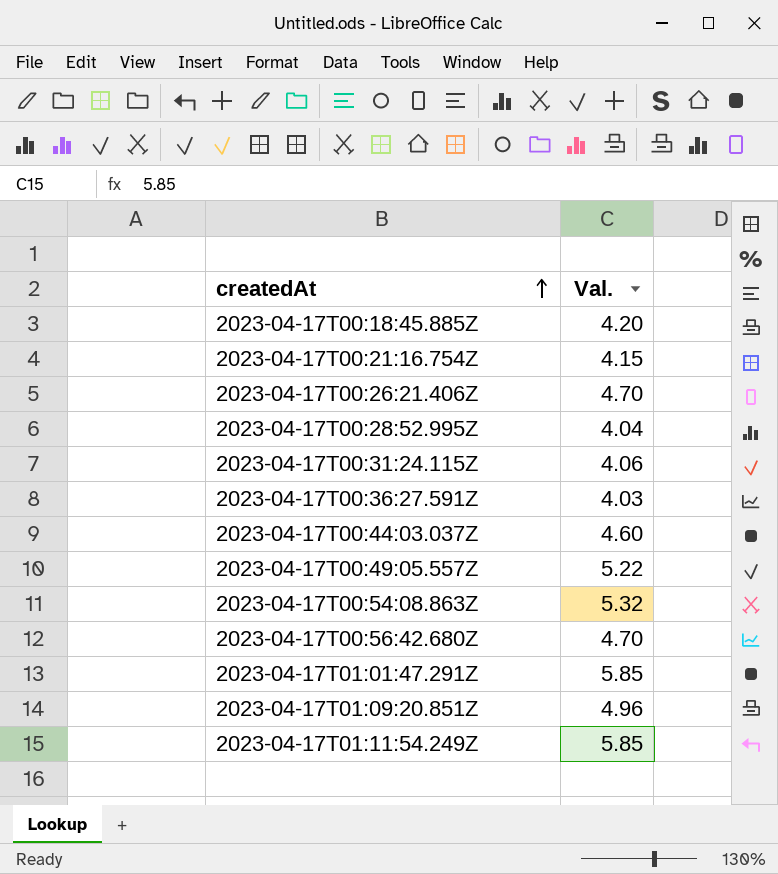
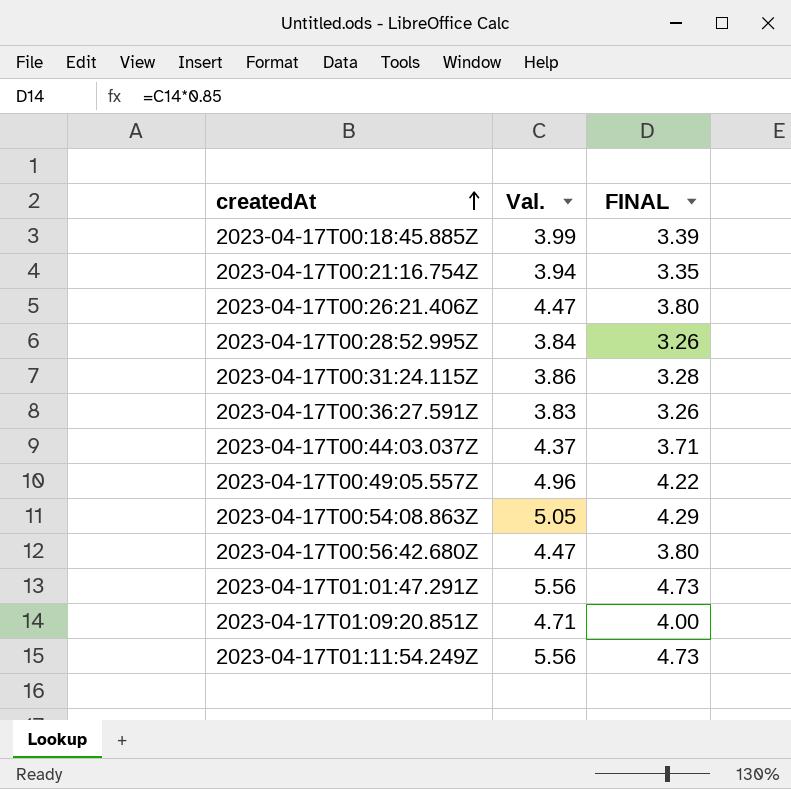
column FINAL | formula: none -> [Val.] * 0.85
2023-04-17T00:18:45.885Z | Val.: 4.20 -> 3.99
2023-04-17T00:21:16.754Z | Val.: 4.15 -> 3.94
2023-04-17T00:26:21.406Z | Val.: 4.70 -> 4.47
2023-04-17T00:28:52.995Z | Val.: 4.04 -> 3.84
2023-04-17T00:31:24.115Z | Val.: 4.06 -> 3.86
2023-04-17T00:36:27.591Z | Val.: 4.03 -> 3.83
2023-04-17T00:44:03.037Z | Val.: 4.60 -> 4.37
2023-04-17T00:49:05.557Z | Val.: 5.22 -> 4.96
2023-04-17T00:54:08.863Z | Val.: 5.32 -> 5.05
2023-04-17T00:56:42.680Z | Val.: 4.70 -> 4.47
2023-04-17T01:01:47.291Z | Val.: 5.85 -> 5.56
2023-04-17T01:09:20.851Z | Val.: 4.96 -> 4.71
2023-04-17T01:11:54.249Z | Val.: 5.85 -> 5.56

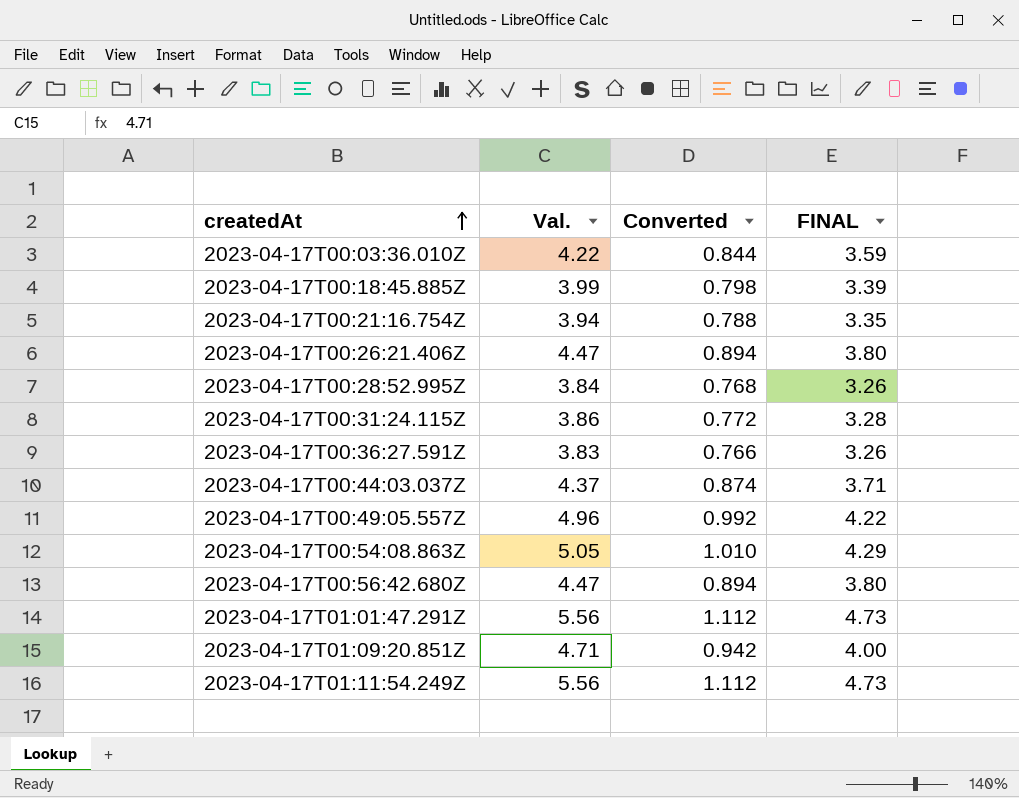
column Converted | formula: none -> [Val.] * 0.2
row 2023-04-17T00:03:36.010Z: none -> 4.22 | 0.844 | 3.59

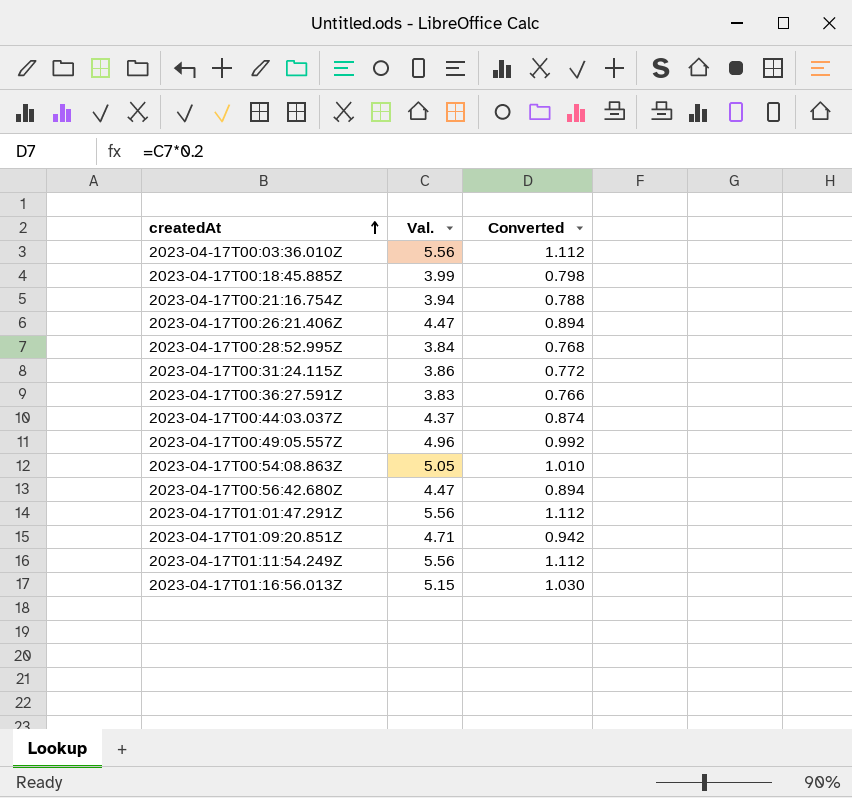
column FINAL | formula: [Val.] * 0.85 -> none
2023-04-17T00:03:36.010Z | Val.: 4.22 -> 5.56
2023-04-17T00:03:36.010Z | Converted: 0.844 -> 1.112
row 2023-04-17T01:16:56.013Z: none -> 5.15 | 1.030

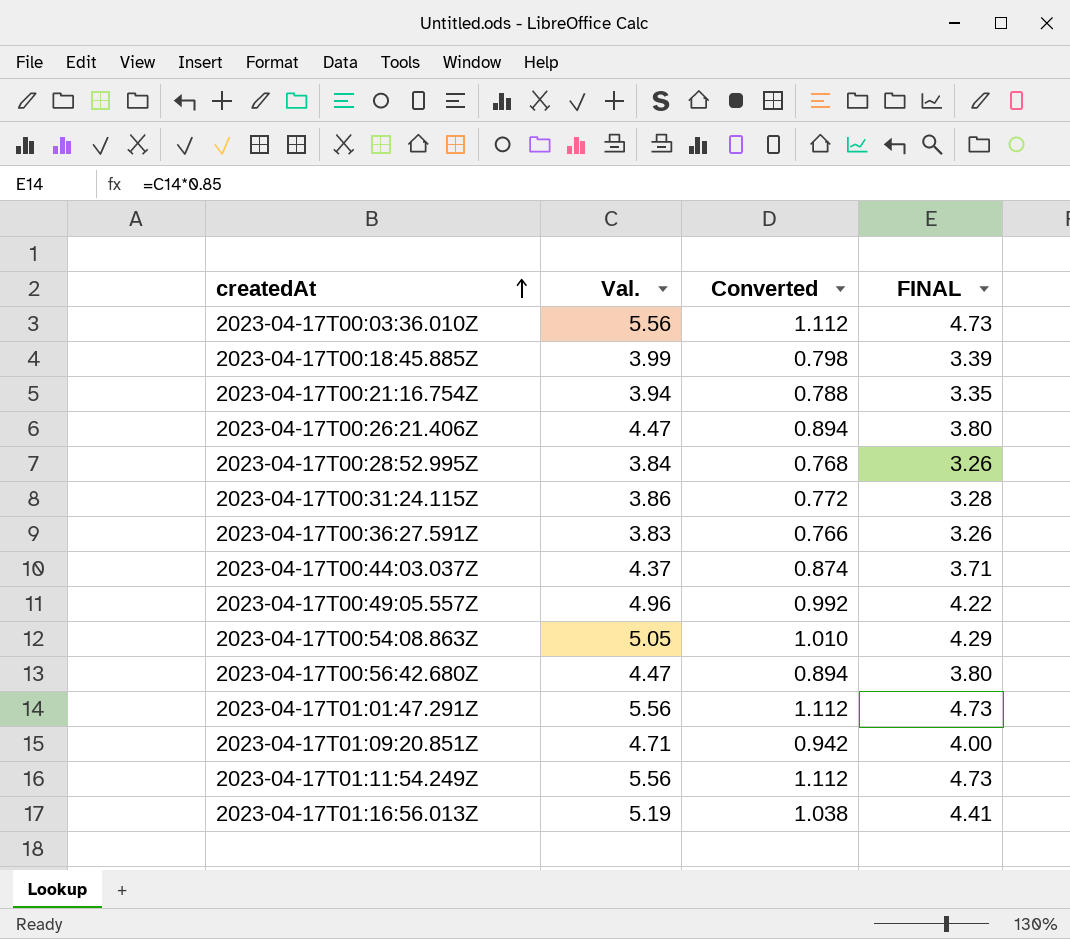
column FINAL | formula: none -> [Val.] * 0.85
2023-04-17T01:16:56.013Z | Val.: 5.15 -> 5.19
2023-04-17T01:16:56.013Z | Converted: 1.030 -> 1.038

